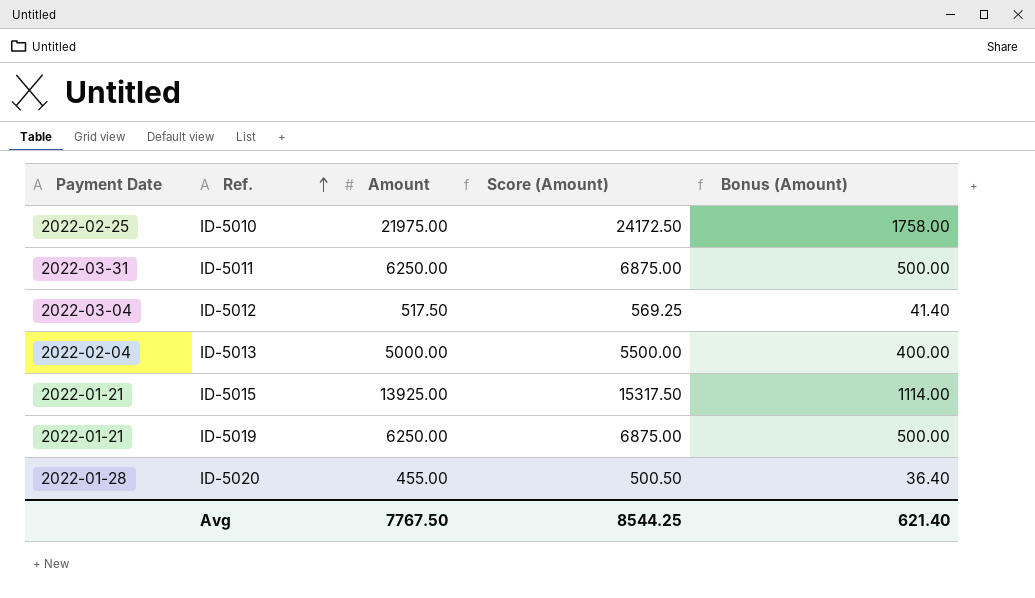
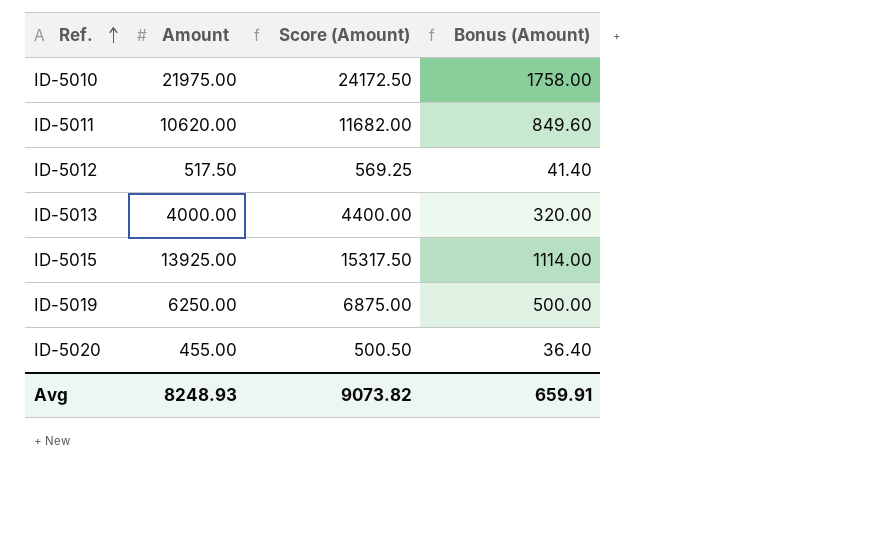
column Payment Date | position: 1 -> none
ID-5011 | Amount: 6250.00 -> 10620.00
ID-5011 | Score (Amount): 6875.00 -> 11682.00
ID-5011 | Bonus (Amount): 500.00 -> 849.60
ID-5013 | Amount: 5000.00 -> 4000.00
ID-5013 | Score (Amount): 5500.00 -> 4400.00
ID-5013 | Bonus (Amount): 400.00 -> 320.00
Avg | Amount: 7767.50 -> 8248.93
Avg | Score (Amount): 8544.25 -> 9073.82
Avg | Bonus (Amount): 621.40 -> 659.91

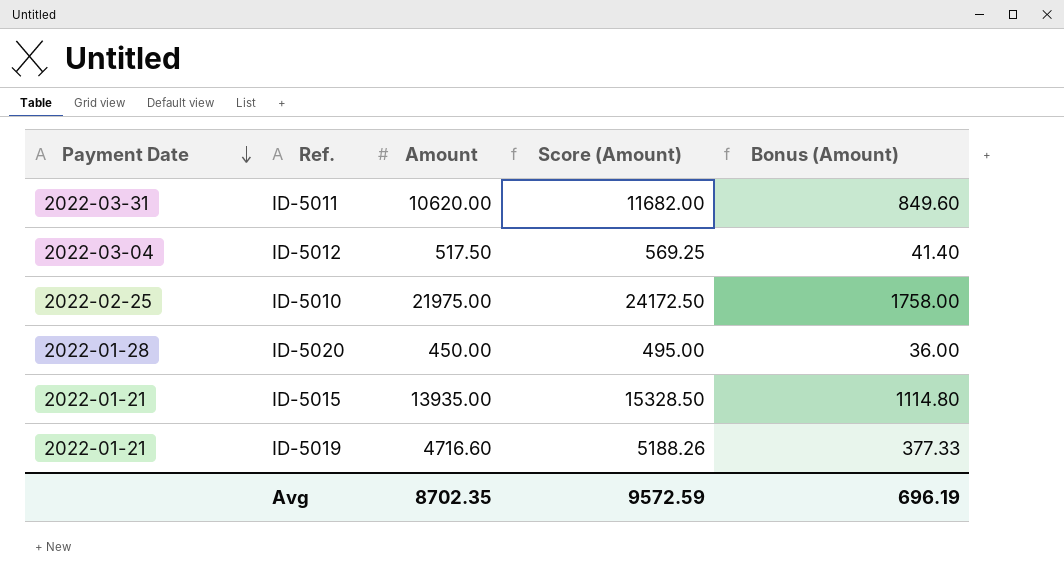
row order: Ref. ascending -> Payment Date descending
column Payment Date | position: none -> 1
row ID-5013: 4000.00 | 4400.00 | 320.00 -> none
ID-5020 | Amount: 455.00 -> 450.00
ID-5020 | Score (Amount): 500.50 -> 495.00
ID-5020 | Bonus (Amount): 36.40 -> 36.00
ID-5015 | Amount: 13925.00 -> 13935.00
ID-5015 | Score (Amount): 15317.50 -> 15328.50
ID-5015 | Bonus (Amount): 1114.00 -> 1114.80
ID-5019 | Amount: 6250.00 -> 4716.60
ID-5019 | Score (Amount): 6875.00 -> 5188.26
ID-5019 | Bonus (Amount): 500.00 -> 377.33
Avg | Amount: 8248.93 -> 8702.35
Avg | Score (Amount): 9073.82 -> 9572.59
Avg | Bonus (Amount): 659.91 -> 696.19

